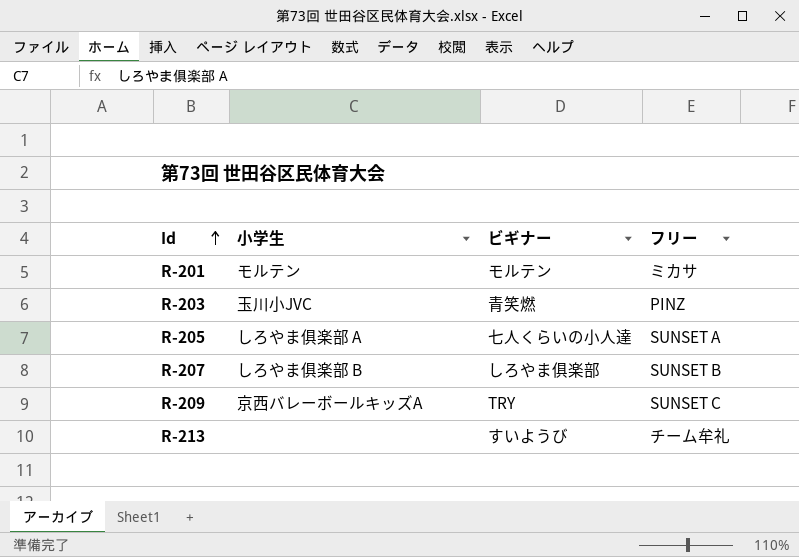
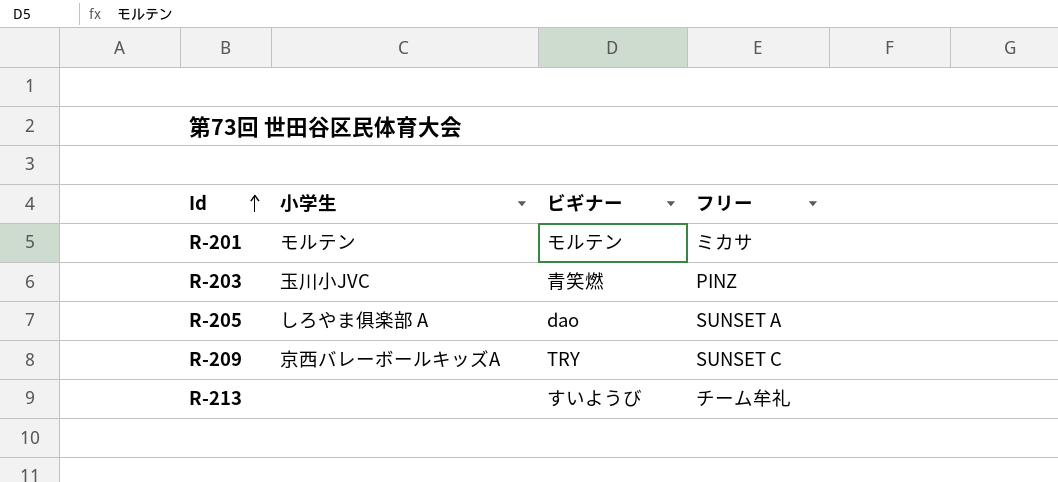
row R-207: しろやま俱楽部 B | しろやま俱楽部 | SUNSET B -> none
R-205 | ビギナー: 七人くらいの小人達 -> dao

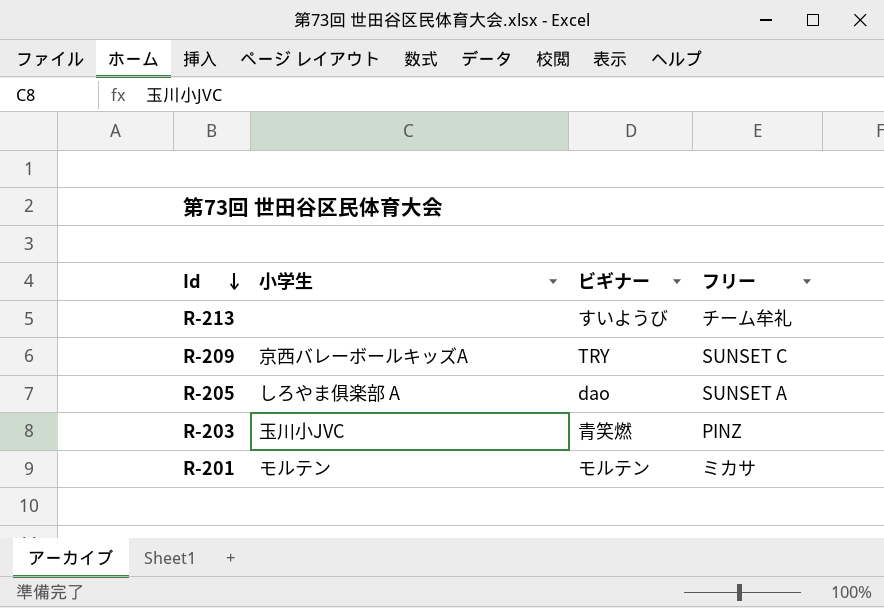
row order: Id ascending -> Id descending

